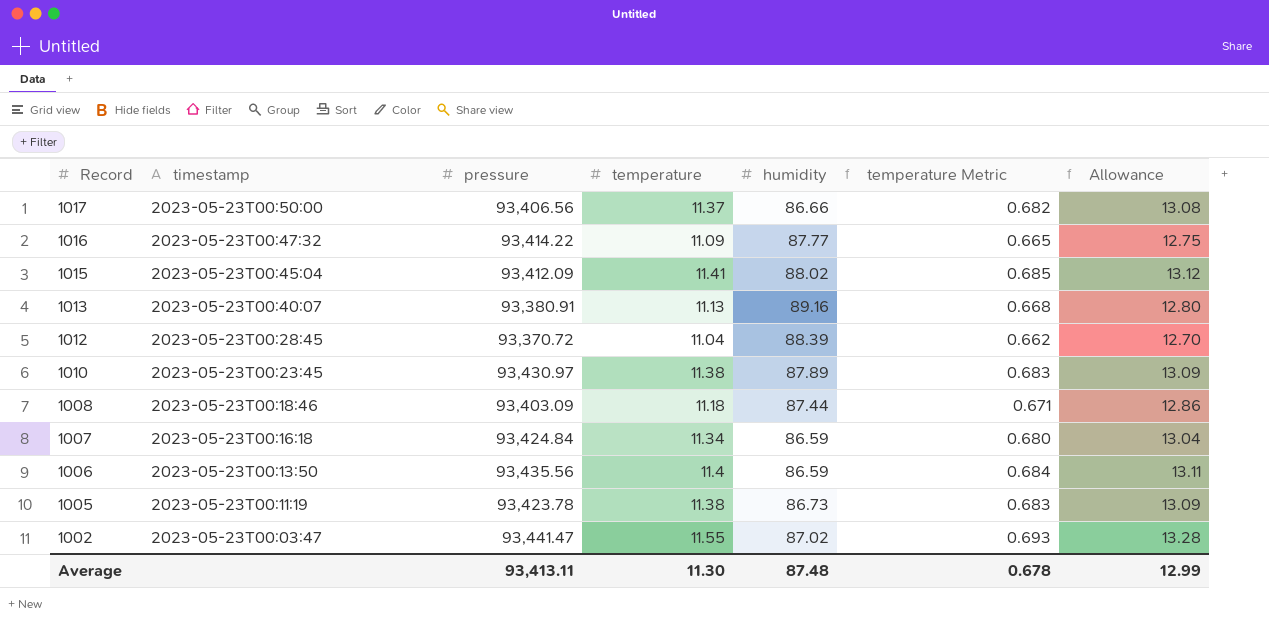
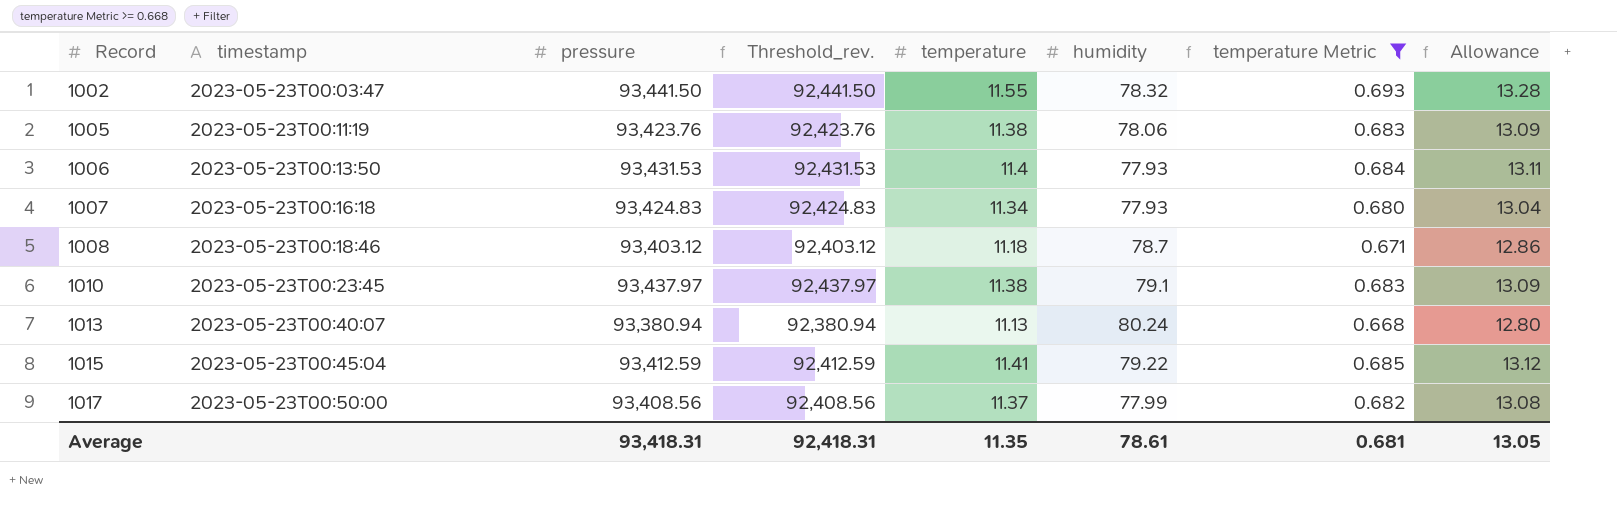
filter: none -> temperature Metric >= 0.668
row order: Record descending -> Record ascending
column Threshold_rev. | formula: none -> [pressure] - 1000
1002 | pressure: 93,441.47 -> 93,441.50
1002 | humidity: 87.02 -> 78.32
1005 | pressure: 93,423.78 -> 93,423.76
1005 | humidity: 86.73 -> 78.06
1006 | pressure: 93,435.56 -> 93,431.53
1006 | humidity: 86.59 -> 77.93
1007 | pressure: 93,424.84 -> 93,424.83
1007 | humidity: 86.59 -> 77.93
1008 | pressure: 93,403.09 -> 93,403.12
1008 | humidity: 87.44 -> 78.7
1010 | pressure: 93,430.97 -> 93,437.97
1010 | humidity: 87.89 -> 79.1
1013 | pressure: 93,380.91 -> 93,380.94
1013 | humidity: 89.16 -> 80.24
1015 | pressure: 93,412.09 -> 93,412.59
1015 | humidity: 88.02 -> 79.22
1017 | pressure: 93,406.56 -> 93,408.56
1017 | humidity: 86.66 -> 77.99
Average | pressure: 93,413.11 -> 93,418.31
Average | temperature: 11.30 -> 11.35
Average | humidity: 87.48 -> 78.61
Average | temperature Metric: 0.678 -> 0.681
Average | Allowance: 12.99 -> 13.05

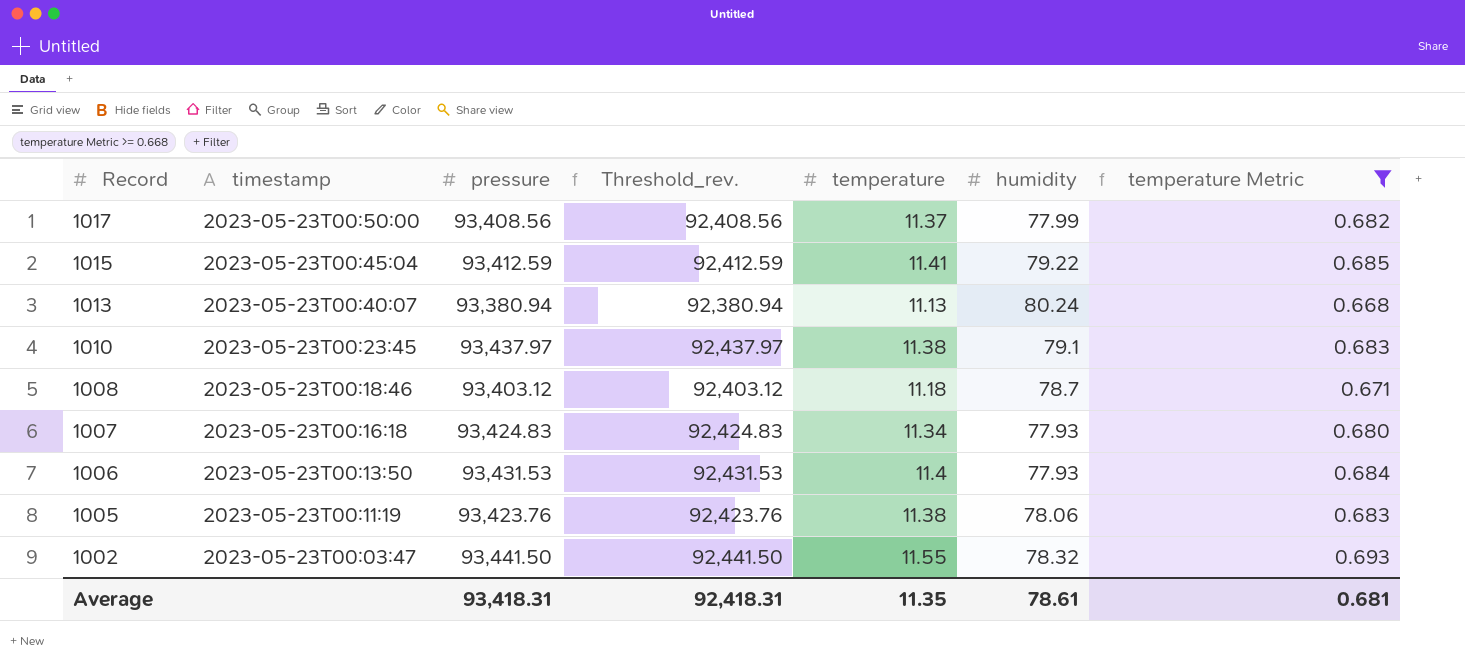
row order: Record ascending -> Record descending
column Allowance | formula: [temperature] * 1.15 -> none

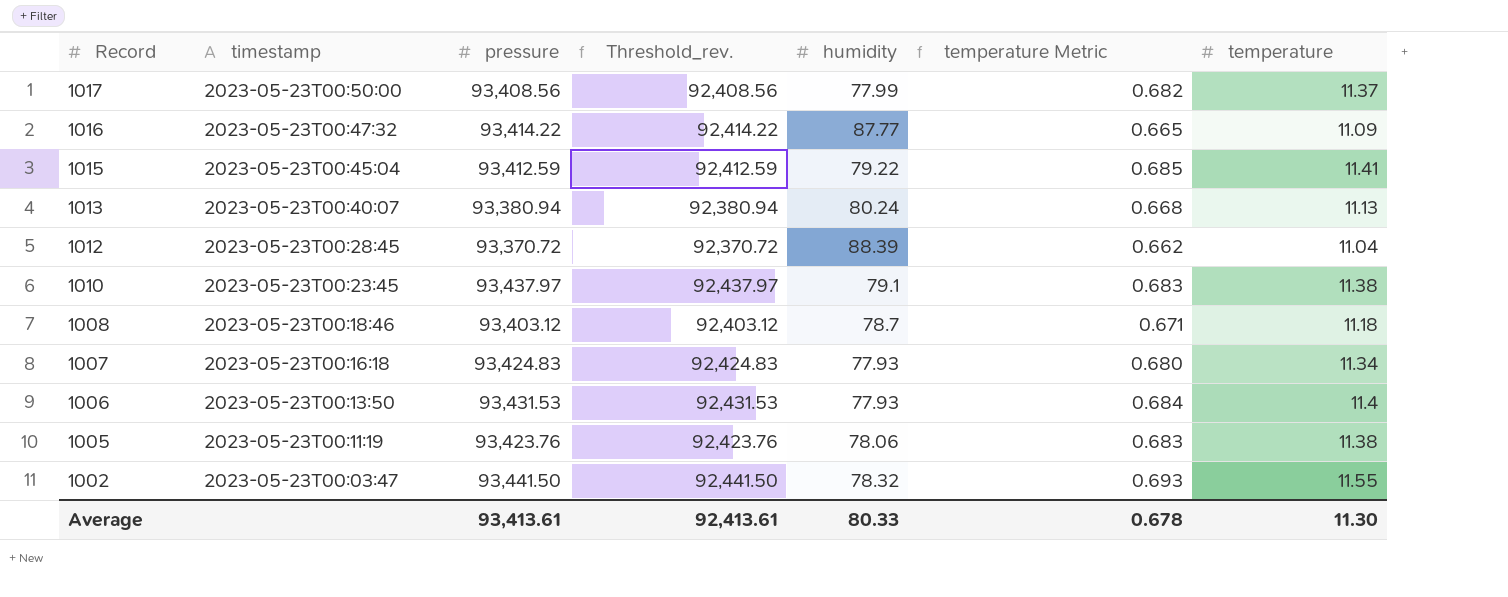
filter: temperature Metric >= 0.668 -> none
column temperature | position: 5 -> 7
Average | pressure: 93,418.31 -> 93,413.61
Average | Threshold_rev.: 92,418.31 -> 92,413.61
Average | humidity: 78.61 -> 80.33
Average | temperature Metric: 0.681 -> 0.678
Average | temperature: 11.35 -> 11.30

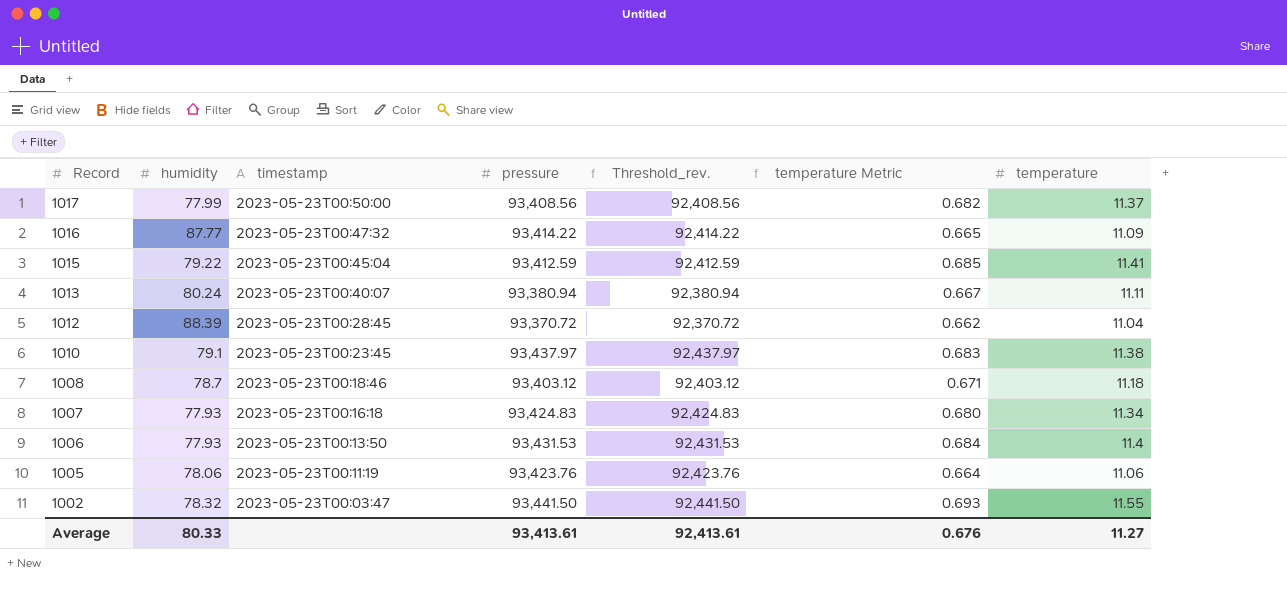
column humidity | position: 5 -> 2
1013 | temperature Metric: 0.668 -> 0.667
1013 | temperature: 11.13 -> 11.11
1005 | temperature Metric: 0.683 -> 0.664
1005 | temperature: 11.38 -> 11.06
Average | temperature Metric: 0.678 -> 0.676
Average | temperature: 11.30 -> 11.27

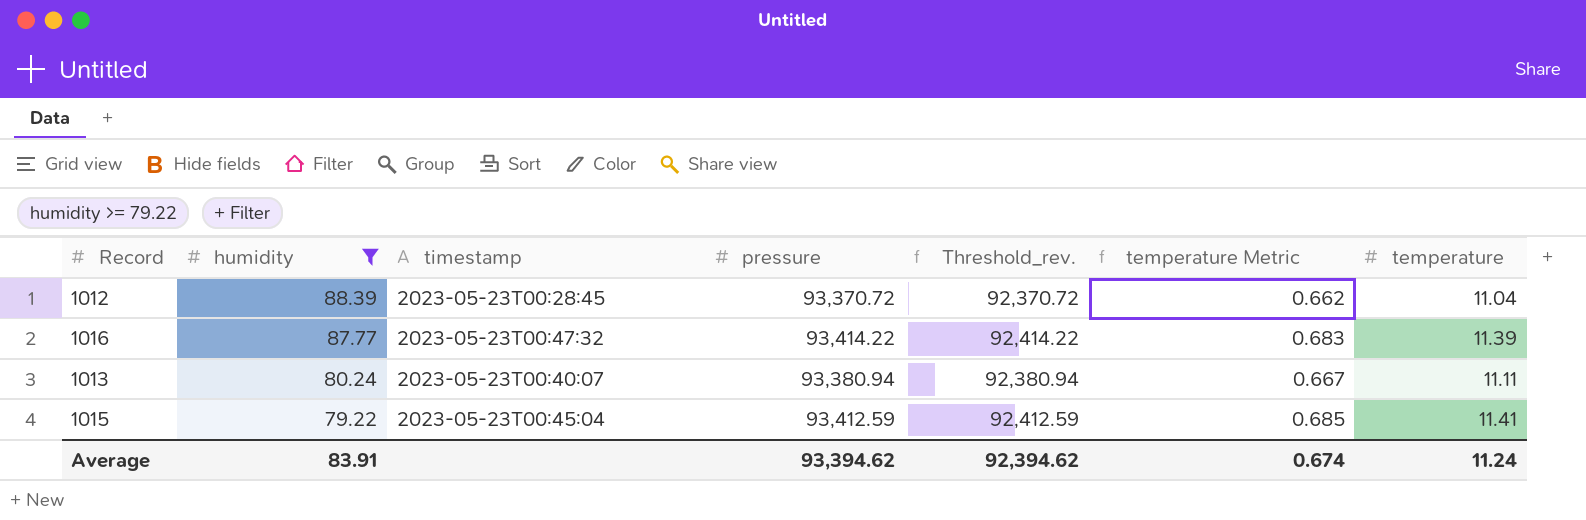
filter: none -> humidity >= 79.22
row order: Record descending -> humidity descending
1016 | temperature Metric: 0.665 -> 0.683
1016 | temperature: 11.09 -> 11.39
Average | humidity: 80.33 -> 83.91
Average | pressure: 93,413.61 -> 93,394.62
Average | Threshold_rev.: 92,413.61 -> 92,394.62
Average | temperature Metric: 0.676 -> 0.674
Average | temperature: 11.27 -> 11.24

